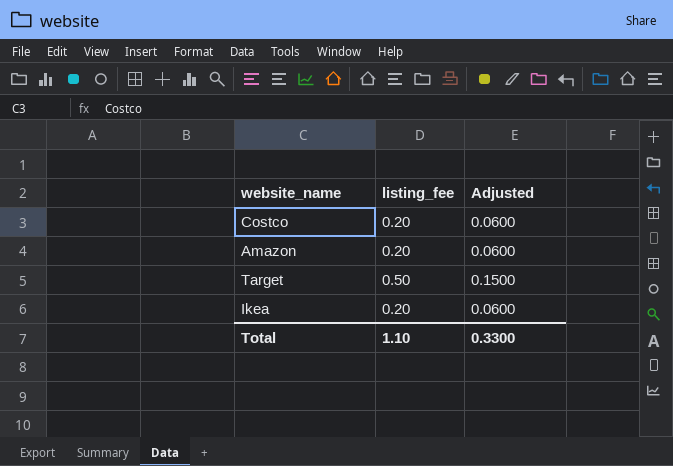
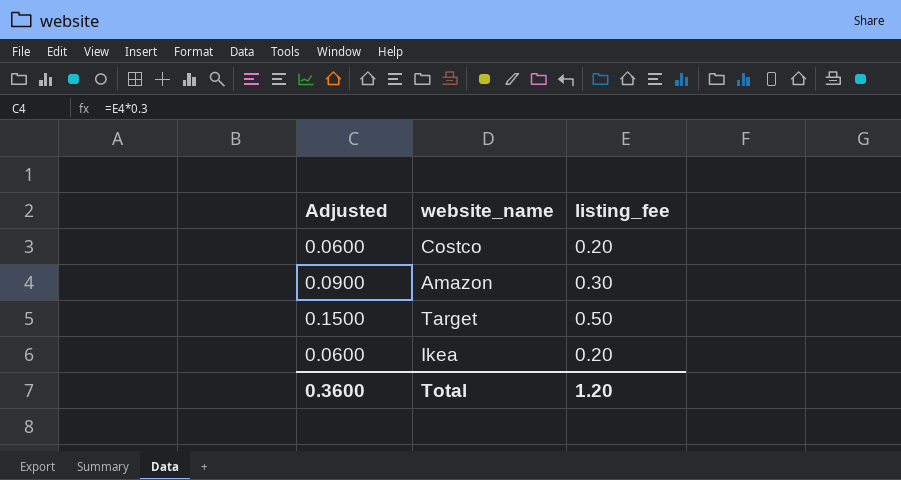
column Adjusted | position: 3 -> 1
Amazon | Adjusted: 0.0600 -> 0.0900
Amazon | listing_fee: 0.20 -> 0.30
Total | Adjusted: 0.3300 -> 0.3600
Total | listing_fee: 1.10 -> 1.20

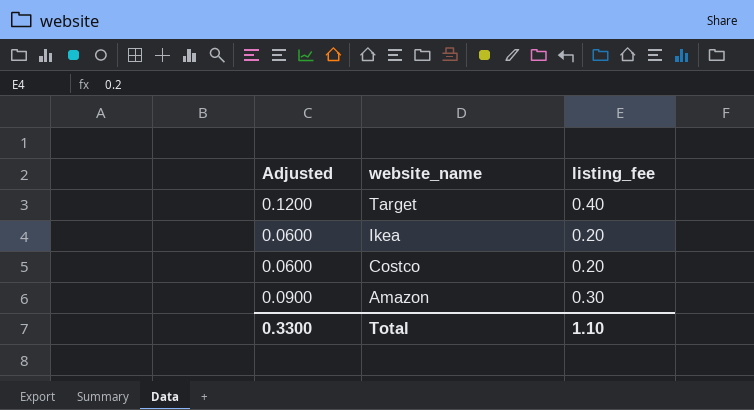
row order: none -> website_name descending
Target | Adjusted: 0.1500 -> 0.1200
Target | listing_fee: 0.50 -> 0.40
Total | Adjusted: 0.3600 -> 0.3300
Total | listing_fee: 1.20 -> 1.10

